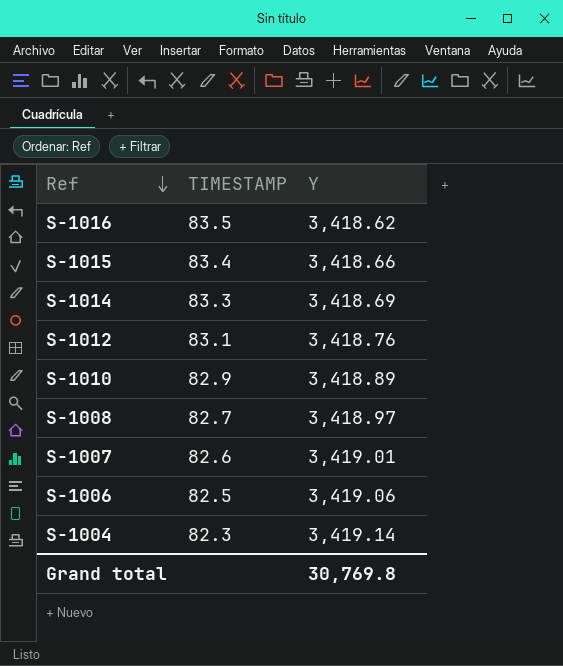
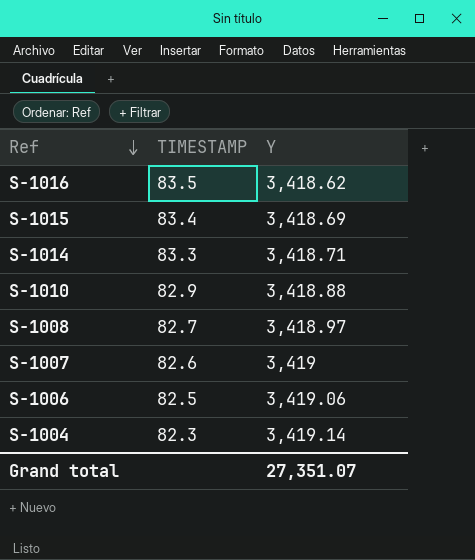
row S-1012: 83.1 | 3,418.76 -> none
S-1015 | Y: 3,418.66 -> 3,418.69
S-1014 | Y: 3,418.69 -> 3,418.71
S-1010 | Y: 3,418.89 -> 3,418.88
S-1007 | Y: 3,419.01 -> 3,419
Grand total | Y: 30,769.8 -> 27,351.07

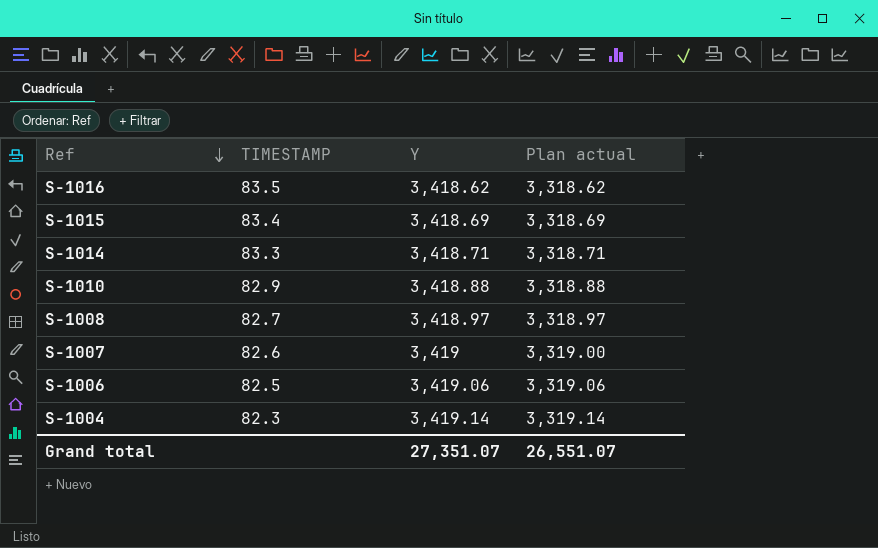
column Plan actual | formula: none -> [Y] - 100

